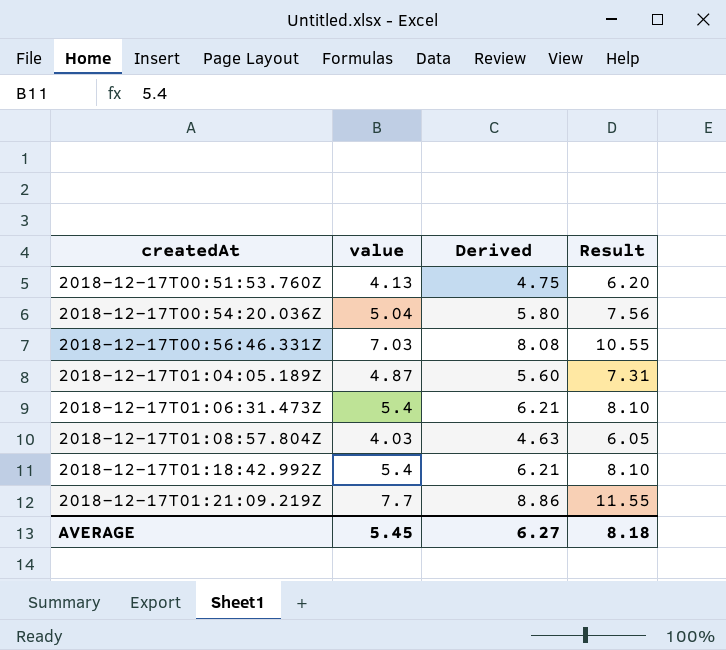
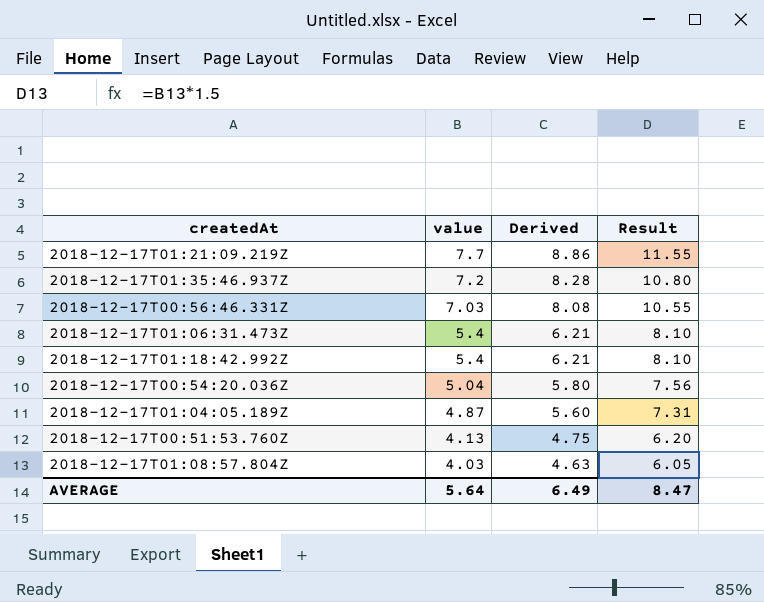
row order: createdAt ascending -> value descending
row 2018-12-17T01:35:46.937Z: none -> 7.2 | 8.28 | 10.80
AVERAGE | value: 5.45 -> 5.64
AVERAGE | Derived: 6.27 -> 6.49
AVERAGE | Result: 8.18 -> 8.47

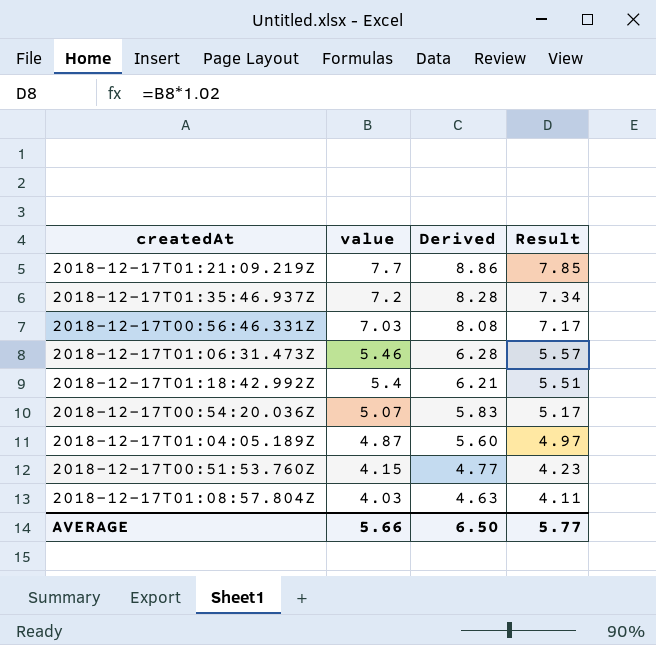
column Result | formula: [value] * 1.5 -> [value] * 1.02
2018-12-17T01:06:31.473Z | value: 5.4 -> 5.46
2018-12-17T01:06:31.473Z | Derived: 6.21 -> 6.28
2018-12-17T00:54:20.036Z | value: 5.04 -> 5.07
2018-12-17T00:54:20.036Z | Derived: 5.80 -> 5.83
2018-12-17T00:51:53.760Z | value: 4.13 -> 4.15
2018-12-17T00:51:53.760Z | Derived: 4.75 -> 4.77
AVERAGE | value: 5.64 -> 5.66
AVERAGE | Derived: 6.49 -> 6.50
AVERAGE | Result: 8.47 -> 5.77

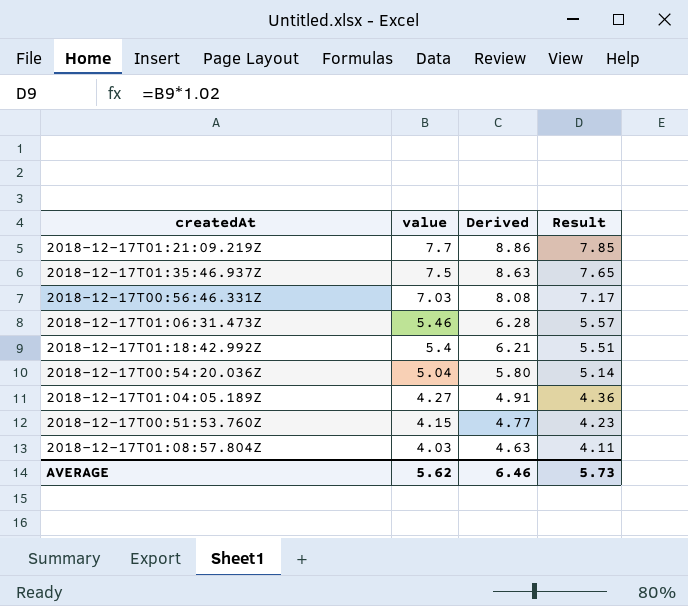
2018-12-17T01:35:46.937Z | value: 7.2 -> 7.5
2018-12-17T01:35:46.937Z | Derived: 8.28 -> 8.63
2018-12-17T01:35:46.937Z | Result: 7.34 -> 7.65
2018-12-17T00:54:20.036Z | value: 5.07 -> 5.04
2018-12-17T00:54:20.036Z | Derived: 5.83 -> 5.80
2018-12-17T00:54:20.036Z | Result: 5.17 -> 5.14
2018-12-17T01:04:05.189Z | value: 4.87 -> 4.27
2018-12-17T01:04:05.189Z | Derived: 5.60 -> 4.91
2018-12-17T01:04:05.189Z | Result: 4.97 -> 4.36
AVERAGE | value: 5.66 -> 5.62
AVERAGE | Derived: 6.50 -> 6.46
AVERAGE | Result: 5.77 -> 5.73

